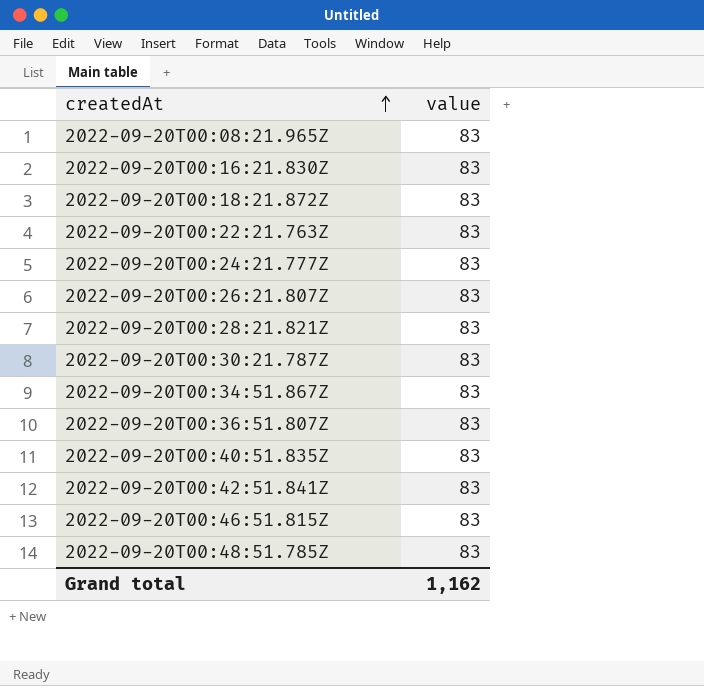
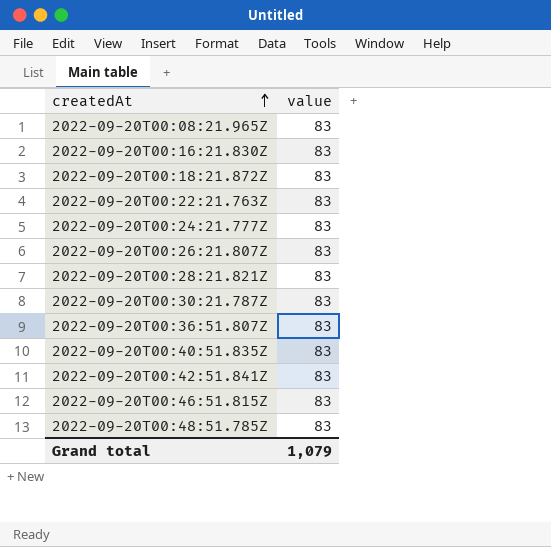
row 2022-09-20T00:34:51.867Z: 83 -> none
Grand total | value: 1,162 -> 1,079

